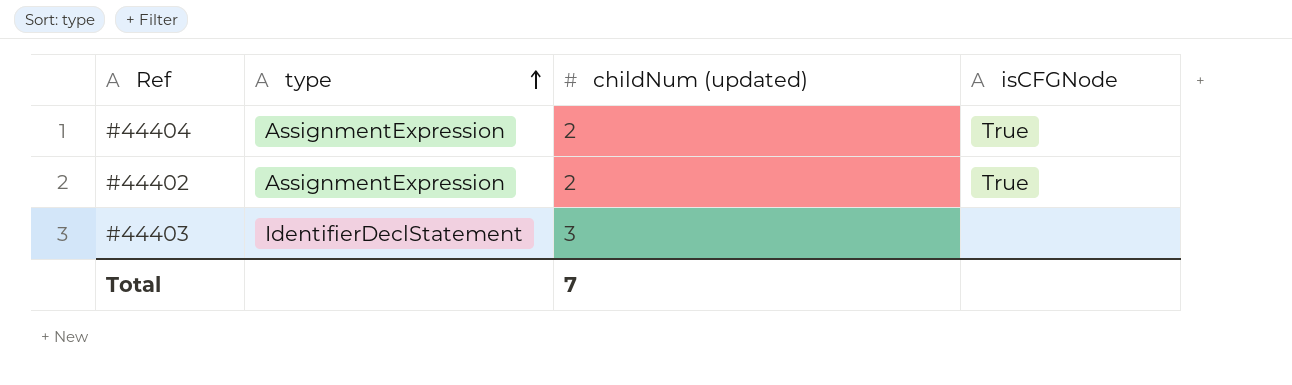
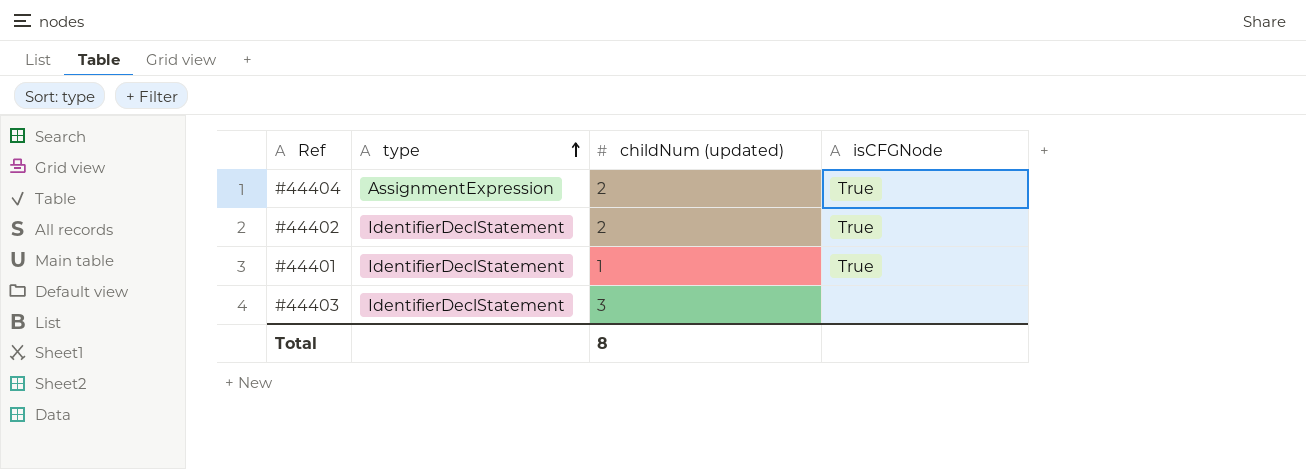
#44402 | type: AssignmentExpression -> IdentifierDeclStatement
row #44401: none -> IdentifierDeclStatement | 1 | True
Total | childNum (updated): 7 -> 8

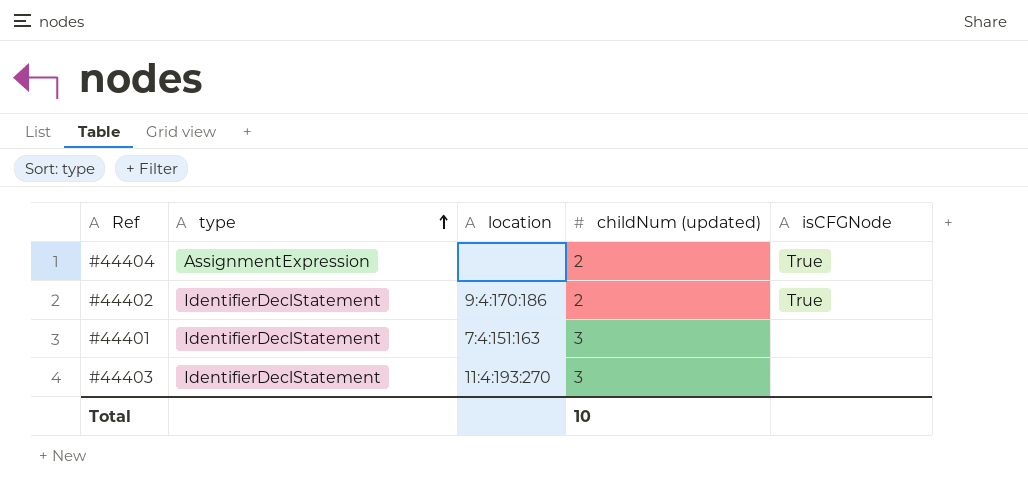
column location | position: none -> 3
#44401 | childNum (updated): 1 -> 3
#44401 | isCFGNode: True -> none
Total | childNum (updated): 8 -> 10

